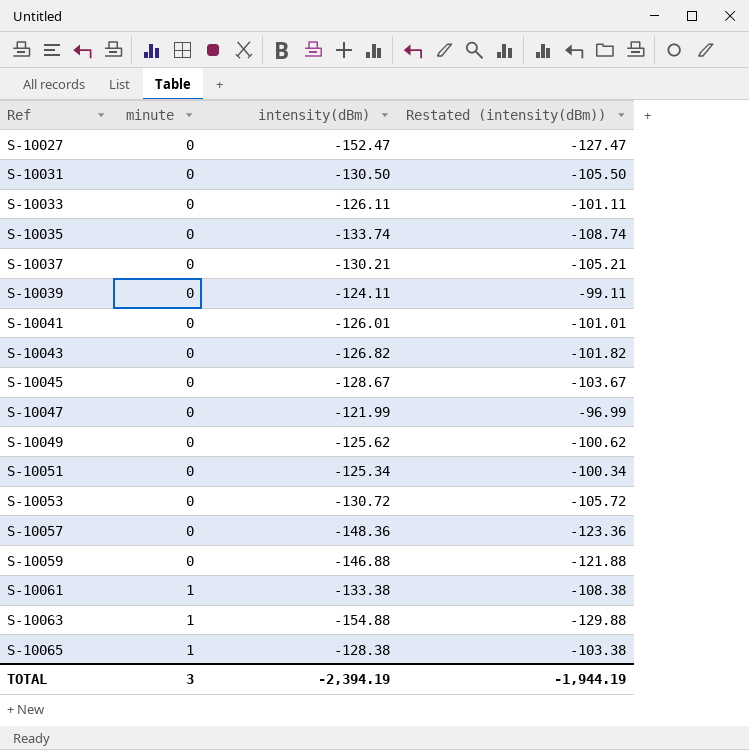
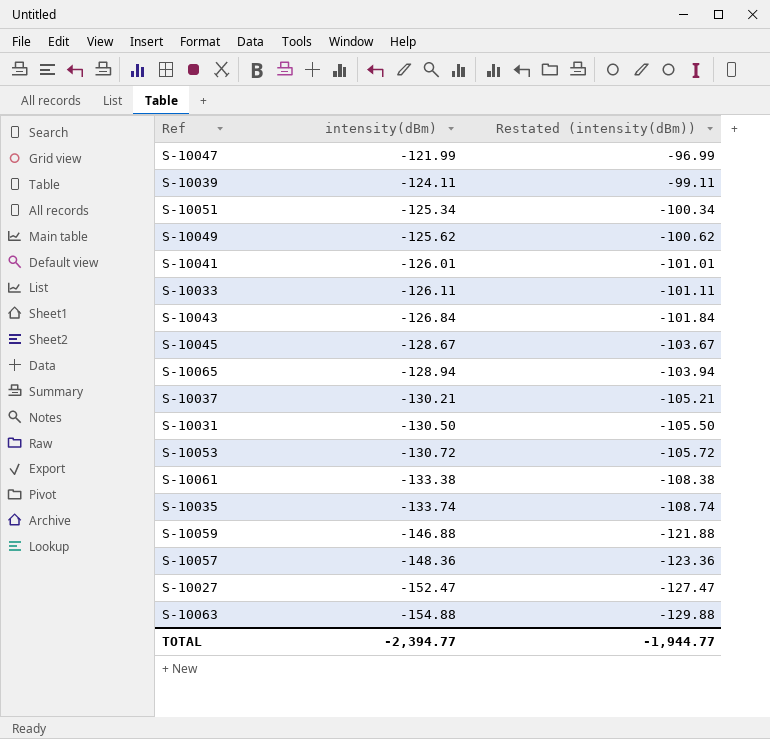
row order: Ref ascending -> intensity(dBm) descending
column minute | position: 2 -> none
S-10043 | intensity(dBm): -126.82 -> -126.84
S-10043 | Restated (intensity(dBm)): -101.82 -> -101.84
S-10065 | intensity(dBm): -128.38 -> -128.94
S-10065 | Restated (intensity(dBm)): -103.38 -> -103.94
TOTAL | intensity(dBm): -2,394.19 -> -2,394.77
TOTAL | Restated (intensity(dBm)): -1,944.19 -> -1,944.77

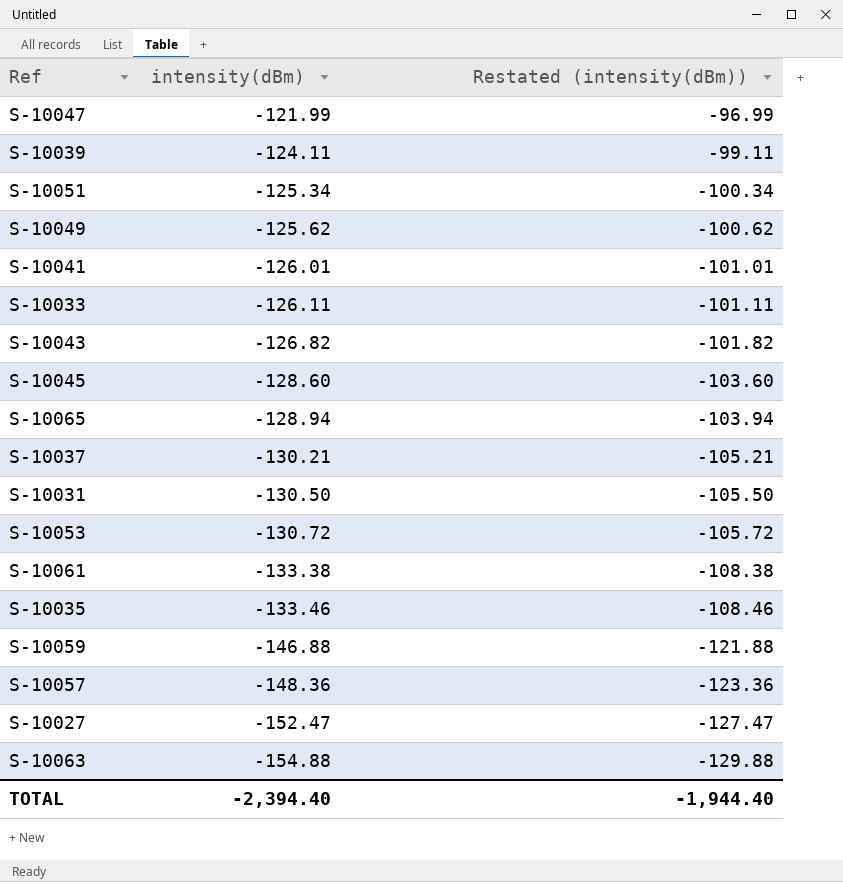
S-10043 | intensity(dBm): -126.84 -> -126.82
S-10043 | Restated (intensity(dBm)): -101.84 -> -101.82
S-10045 | intensity(dBm): -128.67 -> -128.60
S-10045 | Restated (intensity(dBm)): -103.67 -> -103.60
S-10035 | intensity(dBm): -133.74 -> -133.46
S-10035 | Restated (intensity(dBm)): -108.74 -> -108.46
TOTAL | intensity(dBm): -2,394.77 -> -2,394.40
TOTAL | Restated (intensity(dBm)): -1,944.77 -> -1,944.40

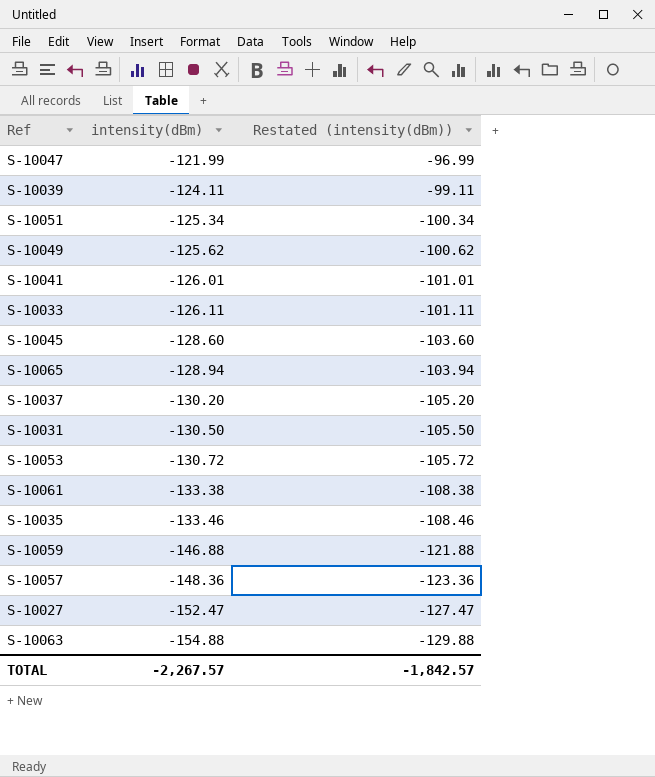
row S-10043: -126.82 | -101.82 -> none
S-10037 | intensity(dBm): -130.21 -> -130.20
S-10037 | Restated (intensity(dBm)): -105.21 -> -105.20
TOTAL | intensity(dBm): -2,394.40 -> -2,267.57
TOTAL | Restated (intensity(dBm)): -1,944.40 -> -1,842.57

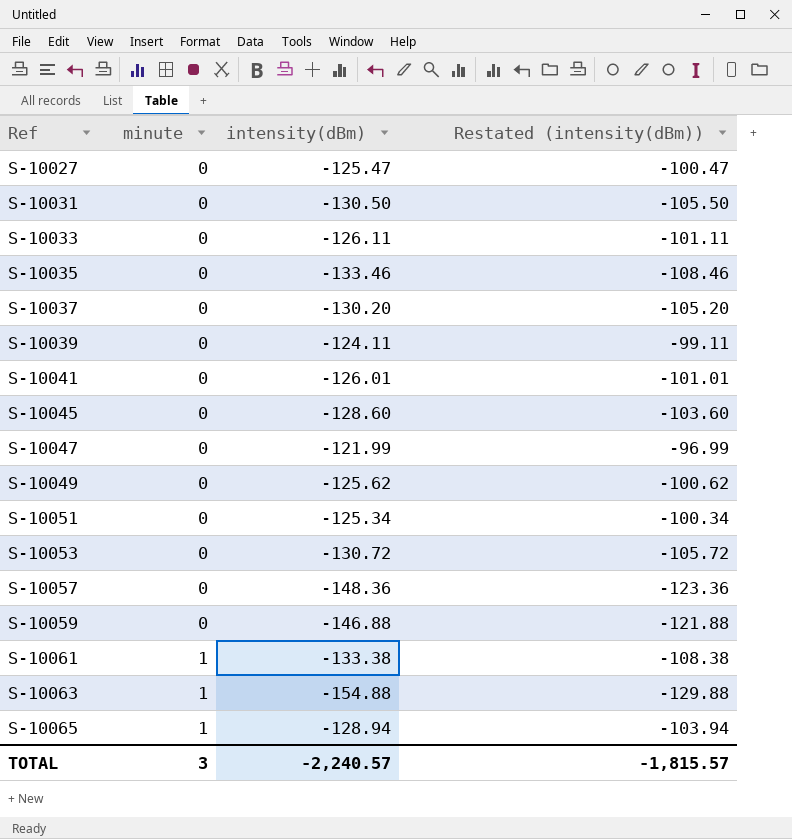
row order: intensity(dBm) descending -> Ref ascending
column minute | position: none -> 2
S-10027 | intensity(dBm): -152.47 -> -125.47
S-10027 | Restated (intensity(dBm)): -127.47 -> -100.47
TOTAL | intensity(dBm): -2,267.57 -> -2,240.57
TOTAL | Restated (intensity(dBm)): -1,842.57 -> -1,815.57

